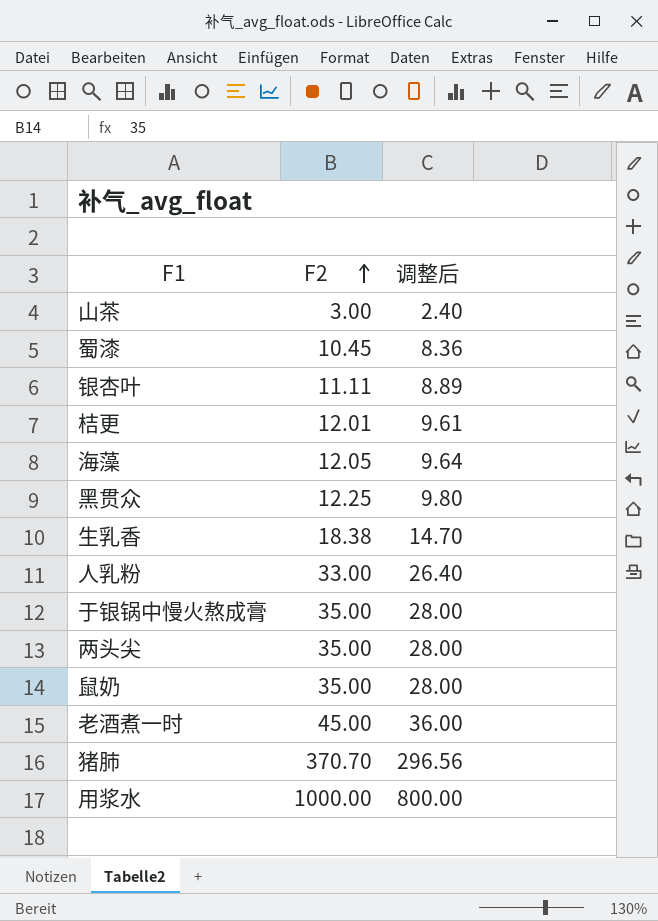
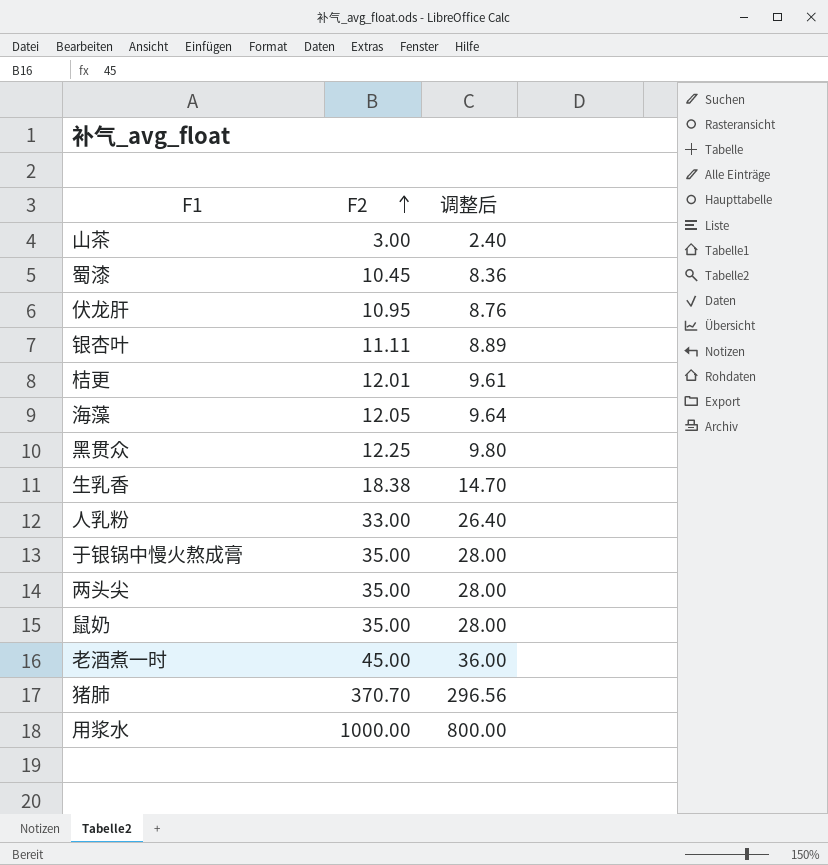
row 伏龙肝: none -> 10.95 | 8.76

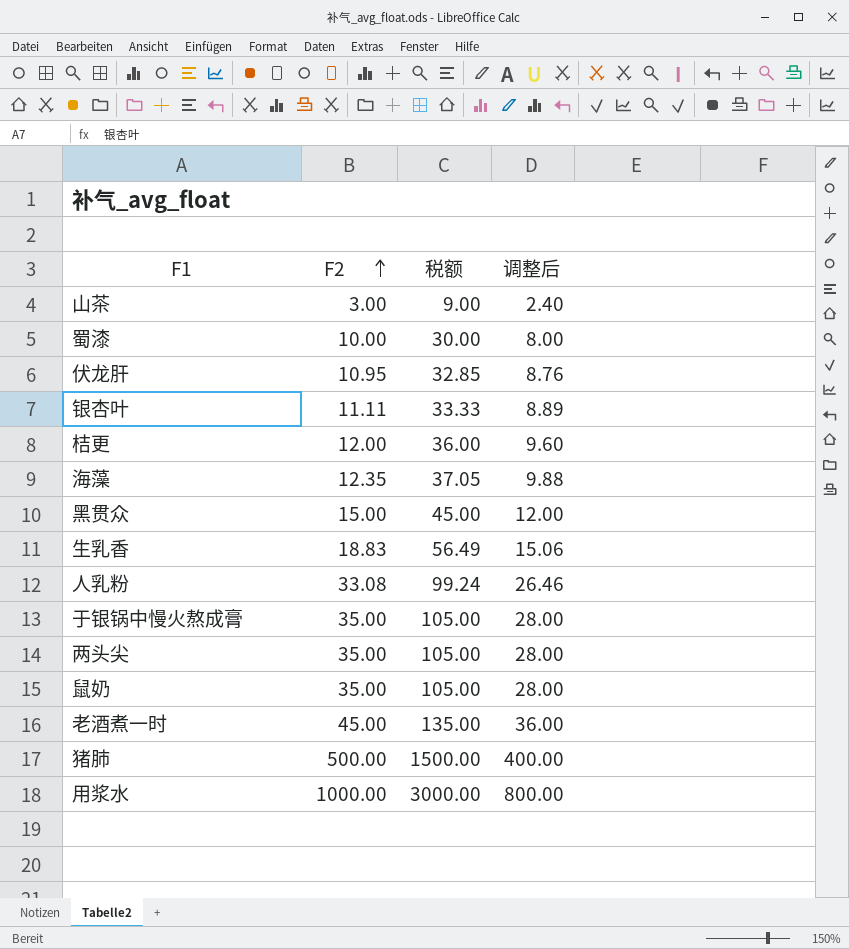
column 税额 | formula: none -> [F2] * 3
蜀漆 | F2: 10.45 -> 10.00
蜀漆 | 调整后: 8.36 -> 8.00
桔更 | F2: 12.01 -> 12.00
桔更 | 调整后: 9.61 -> 9.60
海藻 | F2: 12.05 -> 12.35
海藻 | 调整后: 9.64 -> 9.88
黑贯众 | F2: 12.25 -> 15.00
黑贯众 | 调整后: 9.80 -> 12.00
生乳香 | F2: 18.38 -> 18.83
生乳香 | 调整后: 14.70 -> 15.06
人乳粉 | F2: 33.00 -> 33.08
人乳粉 | 调整后: 26.40 -> 26.46
猪肺 | F2: 370.70 -> 500.00
猪肺 | 调整后: 296.56 -> 400.00

